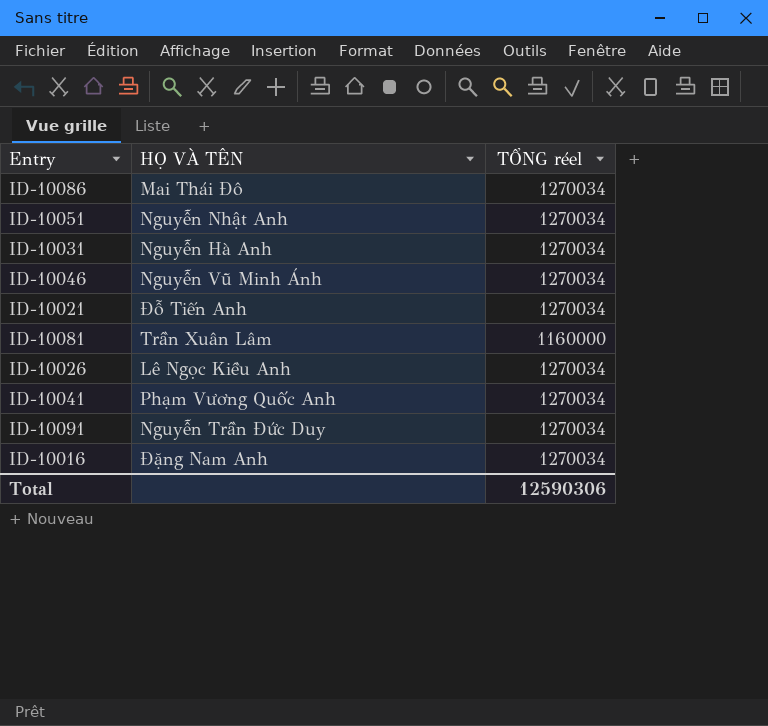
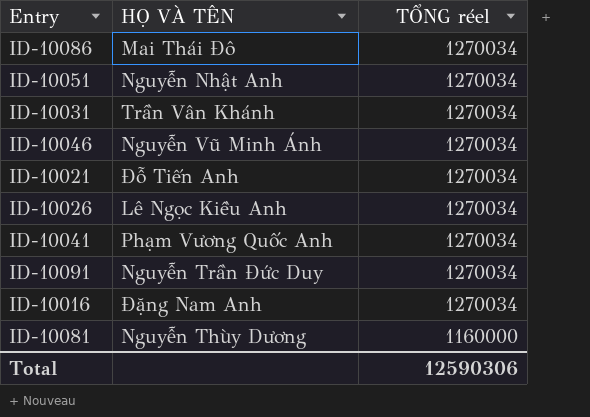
row order: none -> TỔNG réel descending
ID-10031 | HỌ VÀ TÊN: Nguyễn Hà Anh -> Trần Vân Khánh
ID-10081 | HỌ VÀ TÊN: Trần Xuân Lâm -> Nguyễn Thùy Dương

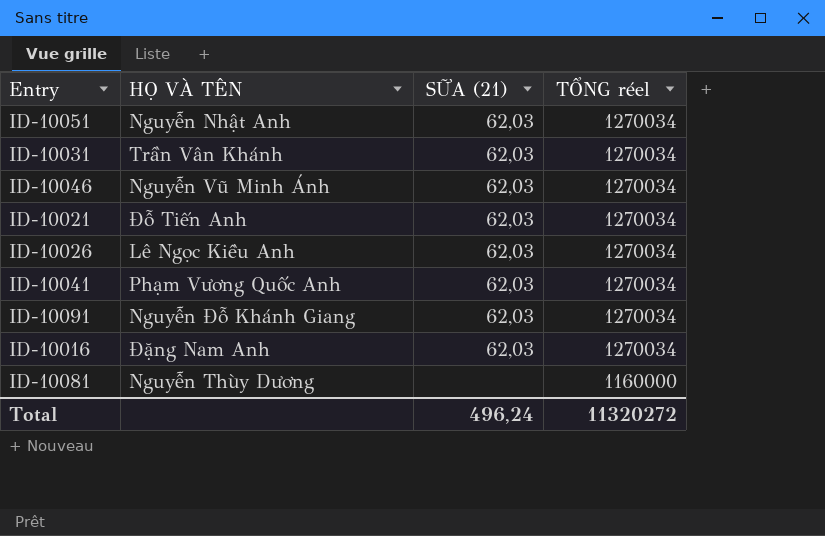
column SỮA (21) | position: none -> 3
row ID-10086: Mai Thái Đô | 1270034 -> none
ID-10091 | HỌ VÀ TÊN: Nguyễn Trần Đức Duy -> Nguyễn Đỗ Khánh Giang
Total | TỔNG réel: 12590306 -> 11320272

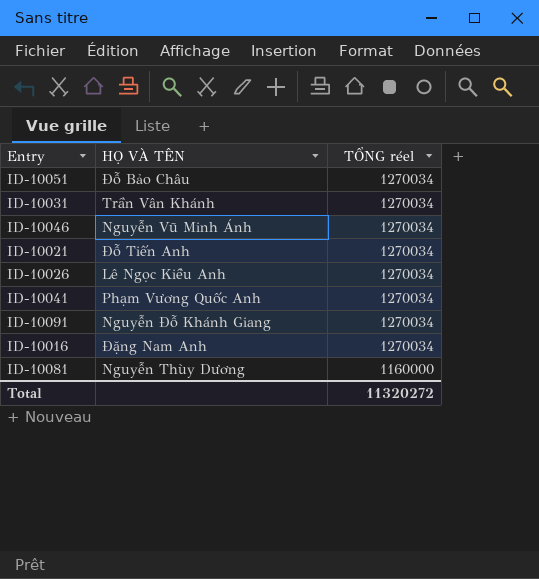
column SỮA (21) | position: 3 -> none
ID-10051 | HỌ VÀ TÊN: Nguyễn Nhật Anh -> Đỗ Bảo Châu

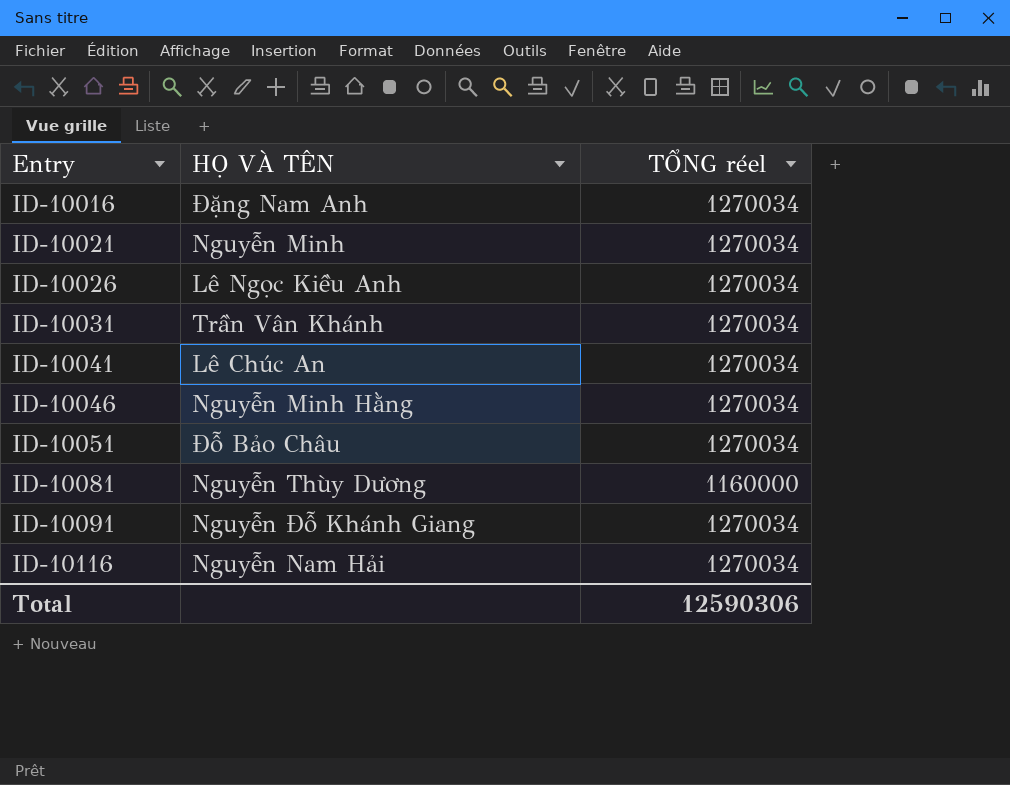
row order: TỔNG réel descending -> Entry ascending
ID-10021 | HỌ VÀ TÊN: Đỗ Tiến Anh -> Nguyễn Minh
ID-10041 | HỌ VÀ TÊN: Phạm Vương Quốc Anh -> Lê Chúc An
ID-10046 | HỌ VÀ TÊN: Nguyễn Vũ Minh Ánh -> Nguyễn Minh Hằng
row ID-10116: none -> Nguyễn Nam Hải | 1270034
Total | TỔNG réel: 11320272 -> 12590306

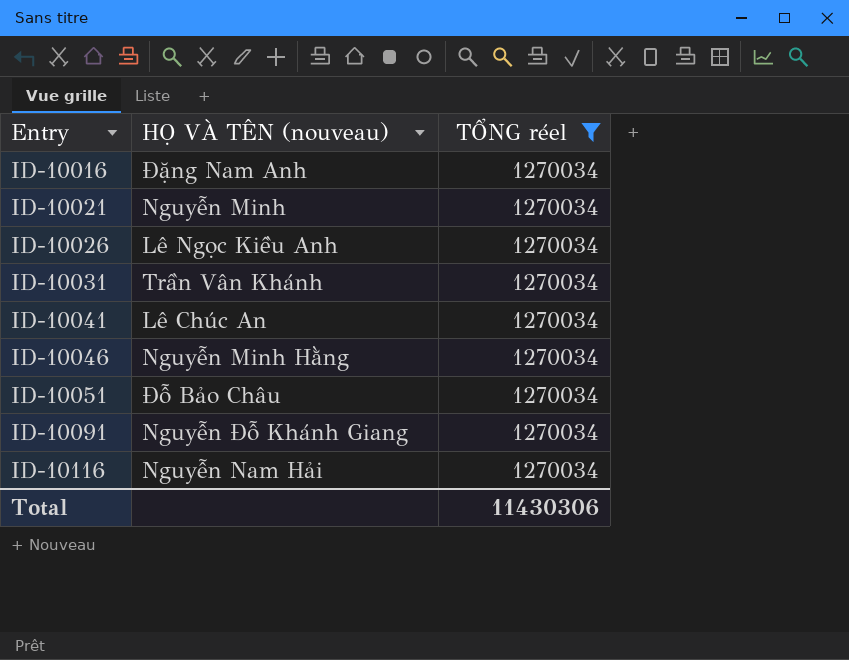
filter: none -> TỔNG réel = 1270034
column name: HỌ VÀ TÊN -> HỌ VÀ TÊN (nouveau)
Total | TỔNG réel: 12590306 -> 11430306

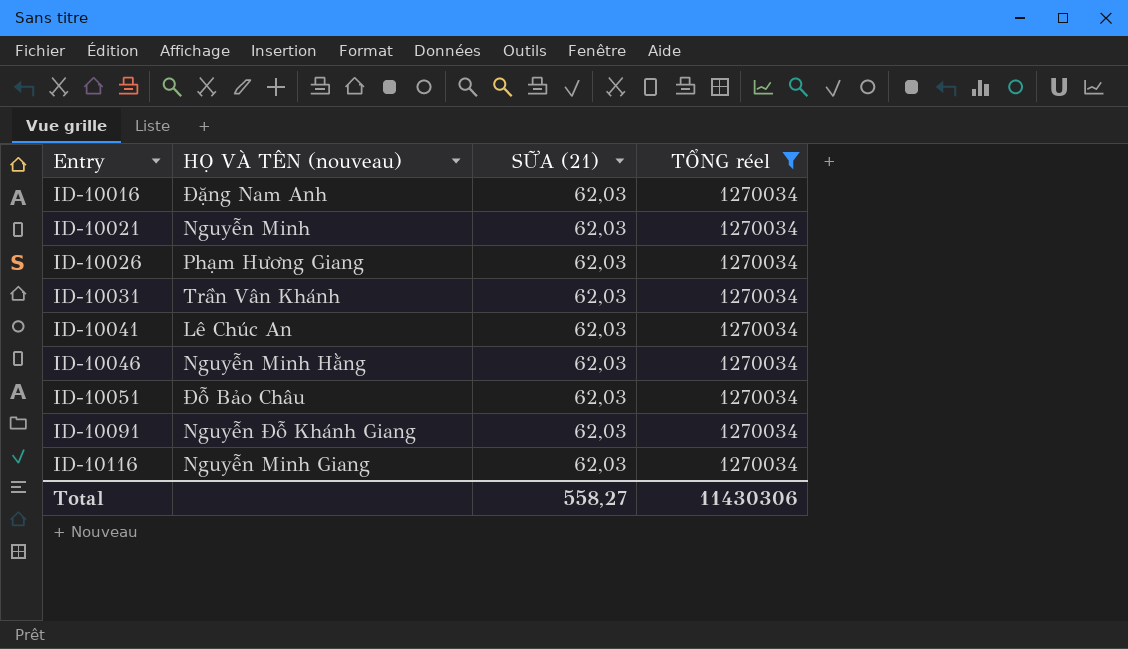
column SỮA (21) | position: none -> 3
ID-10026 | HỌ VÀ TÊN (nouveau): Lê Ngọc Kiều Anh -> Phạm Hương Giang
ID-10116 | HỌ VÀ TÊN (nouveau): Nguyễn Nam Hải -> Nguyễn Minh Giang

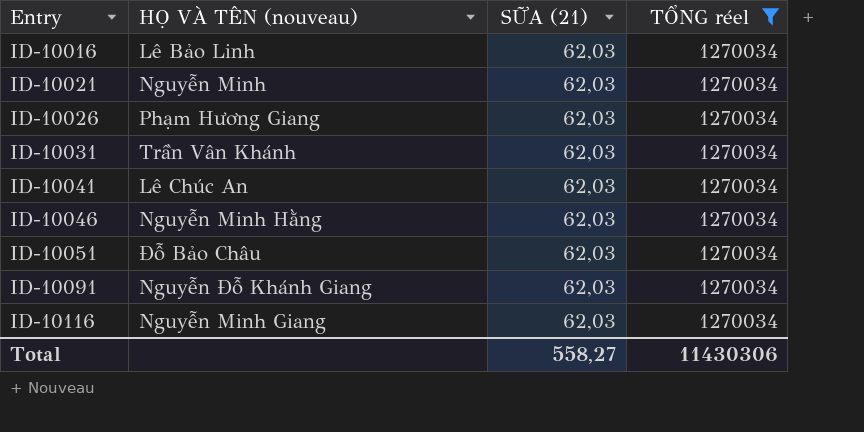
ID-10016 | HỌ VÀ TÊN (nouveau): Đặng Nam Anh -> Lê Bảo Linh

